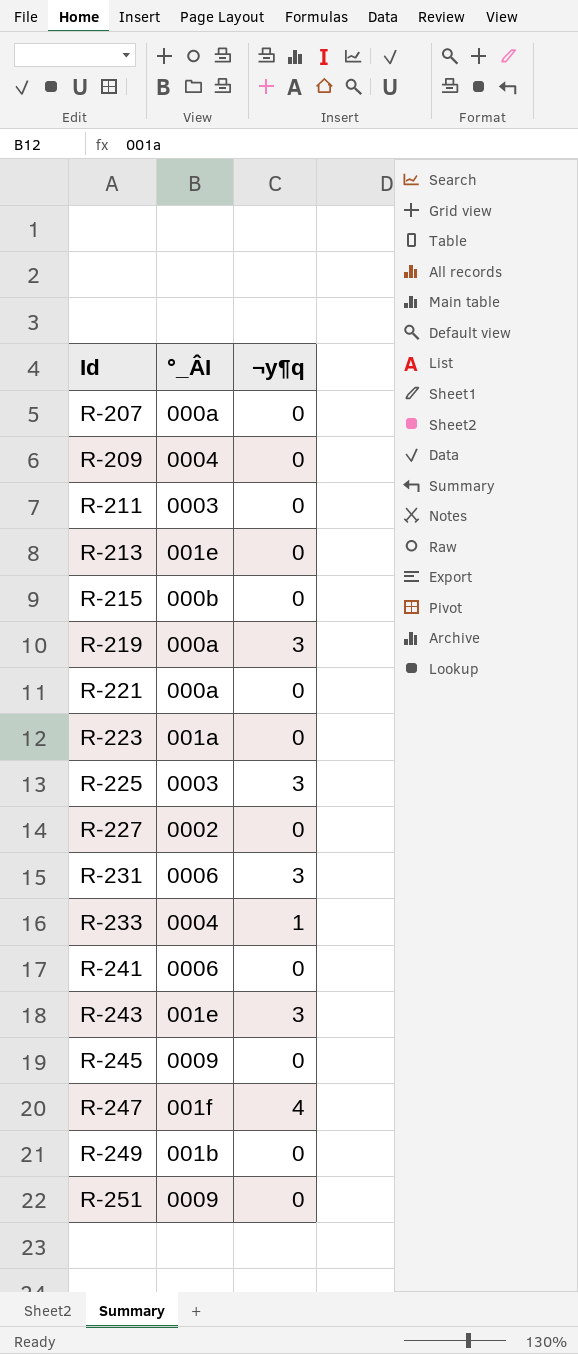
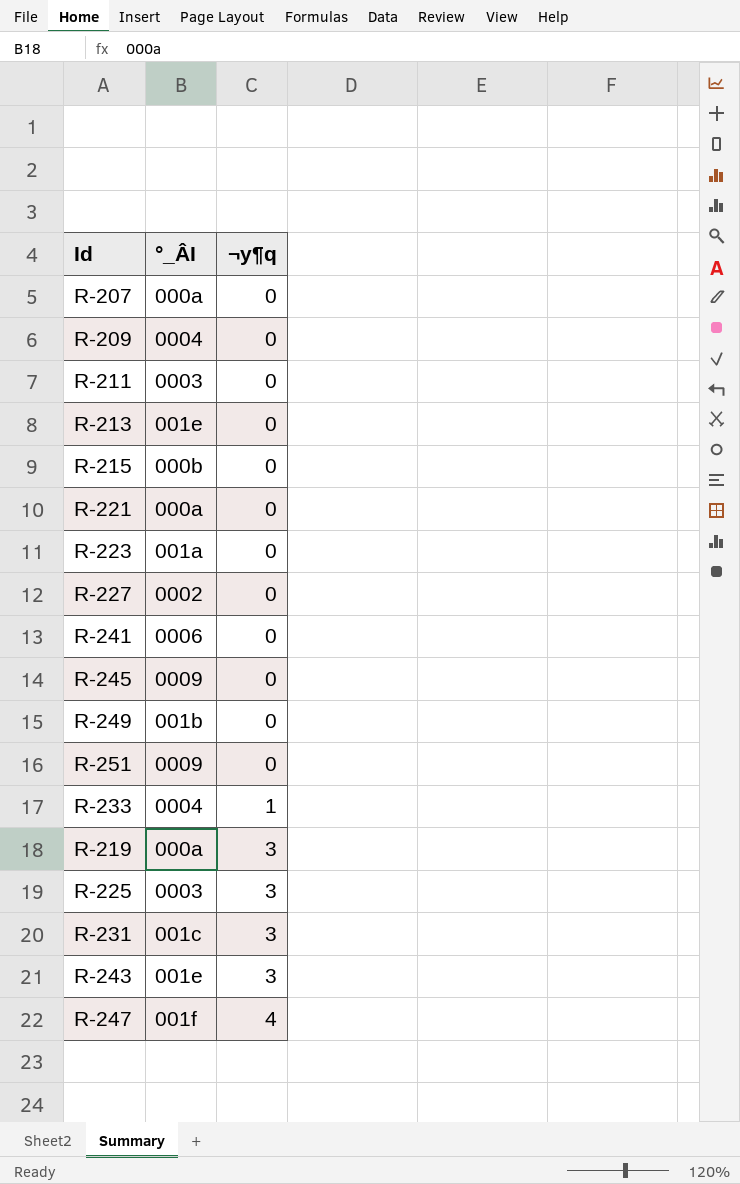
row order: Id ascending -> ¬y¶q ascending
R-231 | °_ÂI: 0006 -> 001c

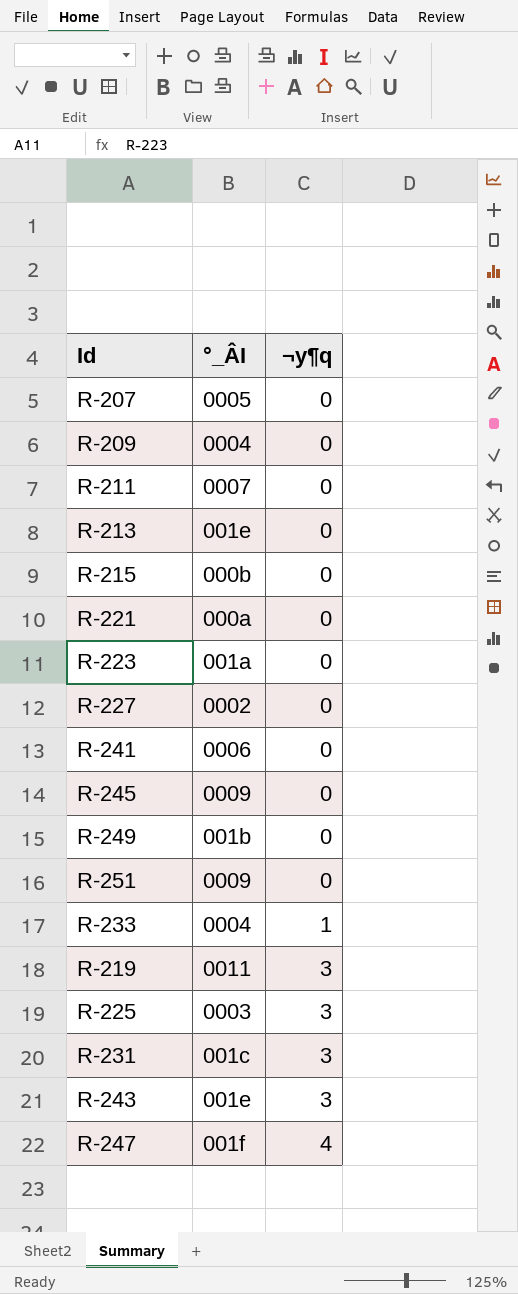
R-207 | °_ÂI: 000a -> 0005
R-211 | °_ÂI: 0003 -> 0007
R-219 | °_ÂI: 000a -> 0011

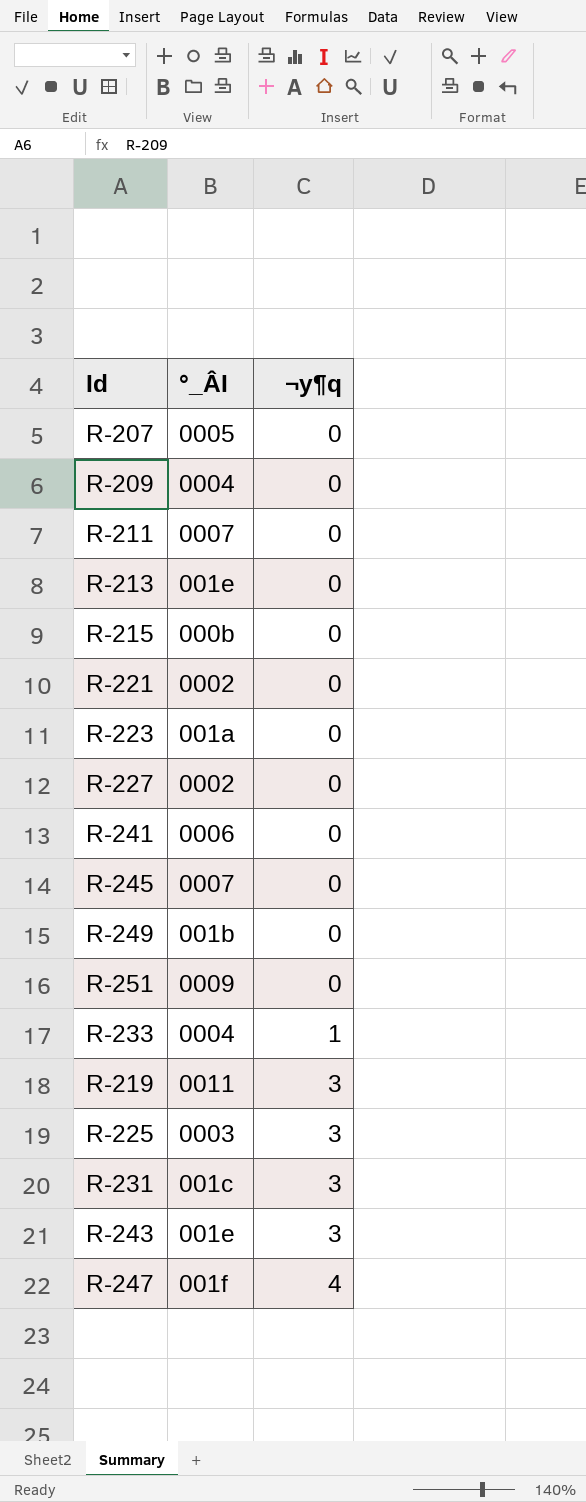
R-221 | °_ÂI: 000a -> 0002
R-245 | °_ÂI: 0009 -> 0007

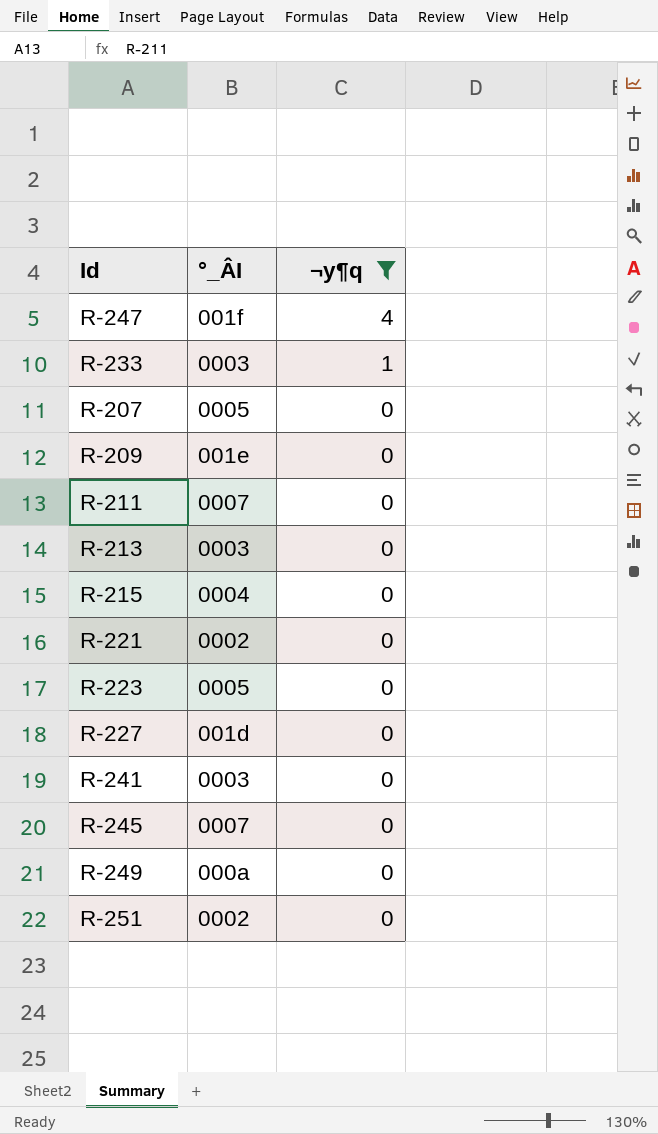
filter: none -> ¬y¶q != 3
row order: ¬y¶q ascending -> ¬y¶q descending
R-233 | °_ÂI: 0004 -> 0003
R-209 | °_ÂI: 0004 -> 001e
R-213 | °_ÂI: 001e -> 0003
R-215 | °_ÂI: 000b -> 0004
R-223 | °_ÂI: 001a -> 0005
R-227 | °_ÂI: 0002 -> 001d
R-241 | °_ÂI: 0006 -> 0003
R-249 | °_ÂI: 001b -> 000a
R-251 | °_ÂI: 0009 -> 0002

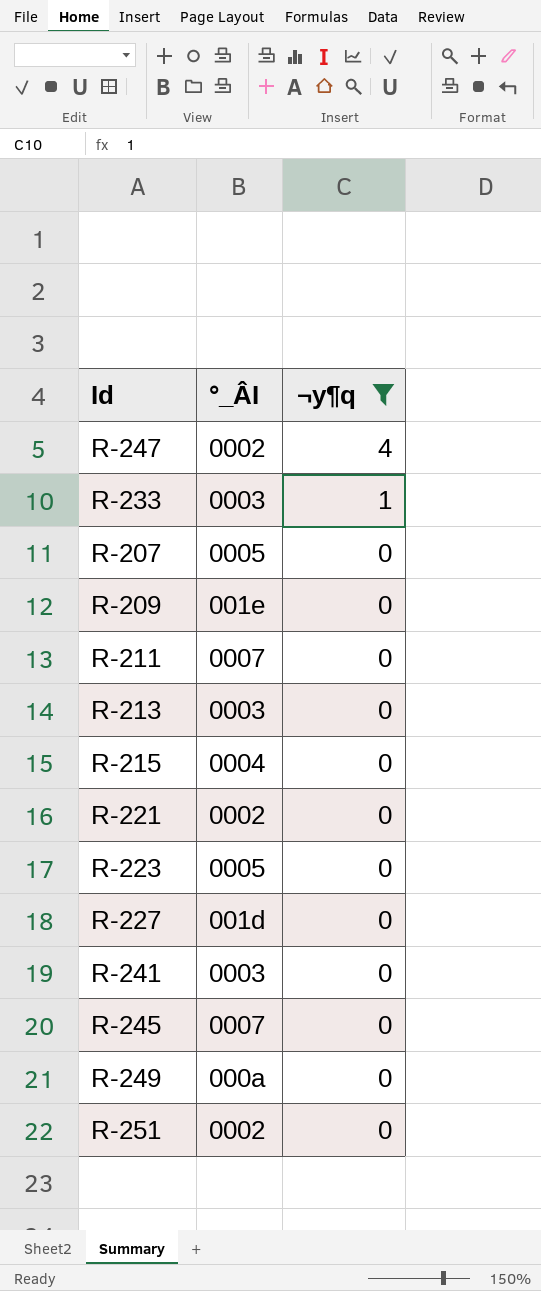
R-247 | °_ÂI: 001f -> 0002

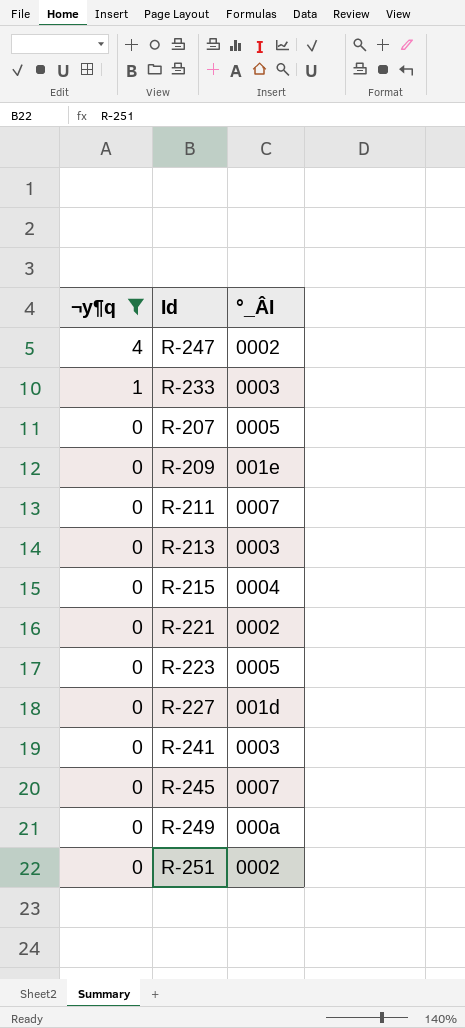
column ¬y¶q | position: 3 -> 1

